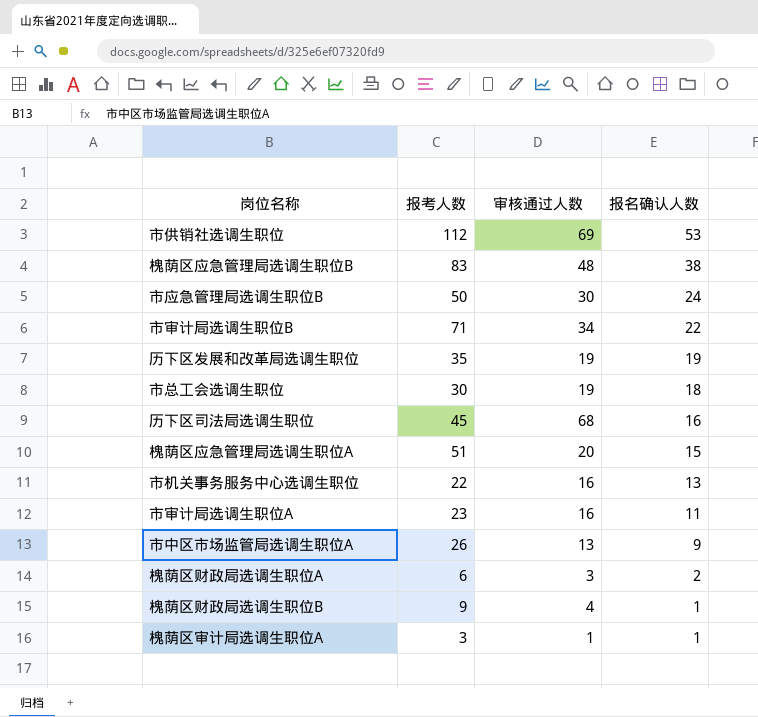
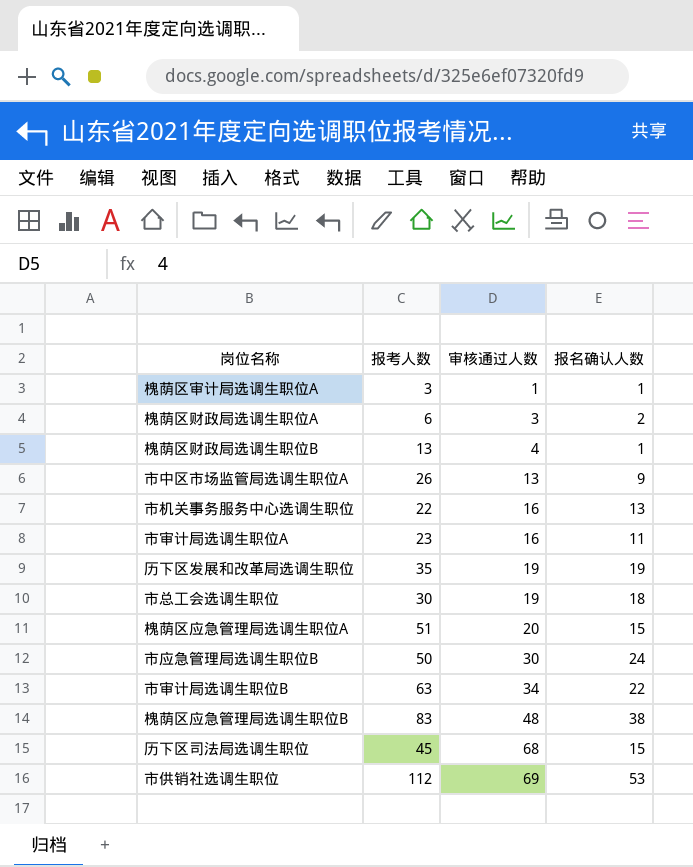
row order: 报名确认人数 descending -> 审核通过人数 ascending
槐荫区财政局选调生职位B | 报考人数: 9 -> 13
市审计局选调生职位B | 报考人数: 71 -> 63
历下区司法局选调生职位 | 报名确认人数: 16 -> 15

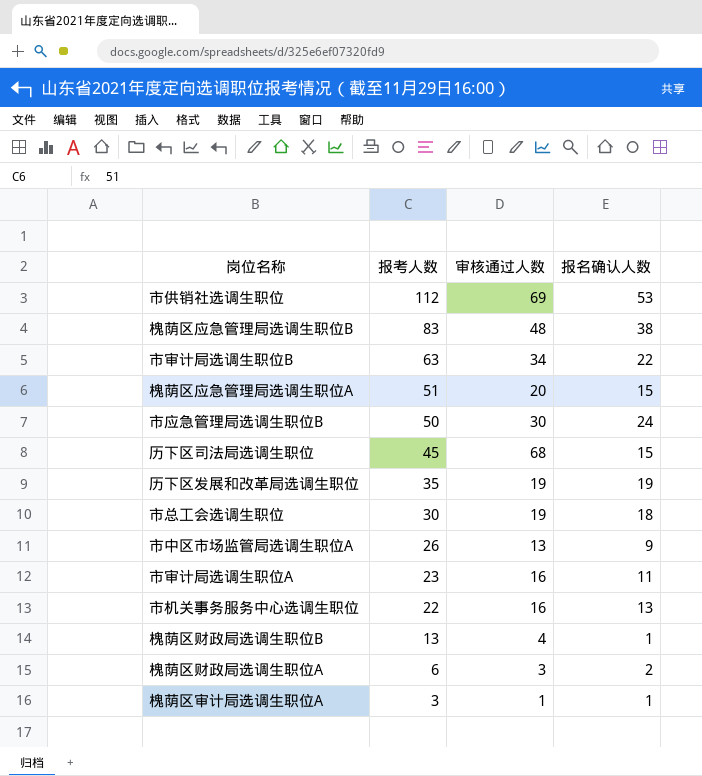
row order: 审核通过人数 ascending -> 报考人数 descending

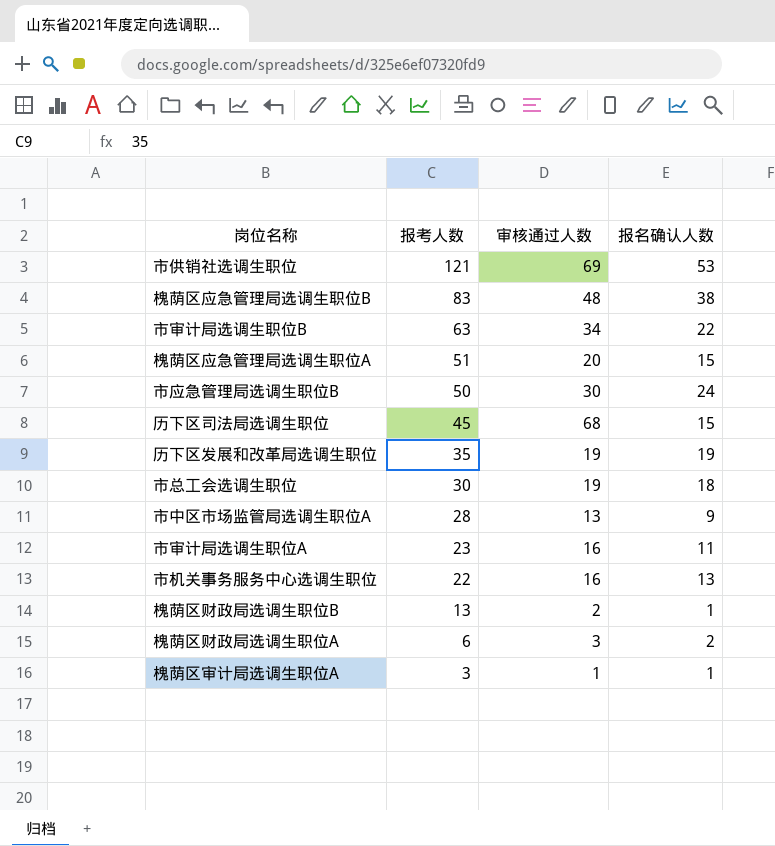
市供销社选调生职位 | 报考人数: 112 -> 121
市中区市场监管局选调生职位A | 报考人数: 26 -> 28
槐荫区财政局选调生职位B | 审核通过人数: 4 -> 2

